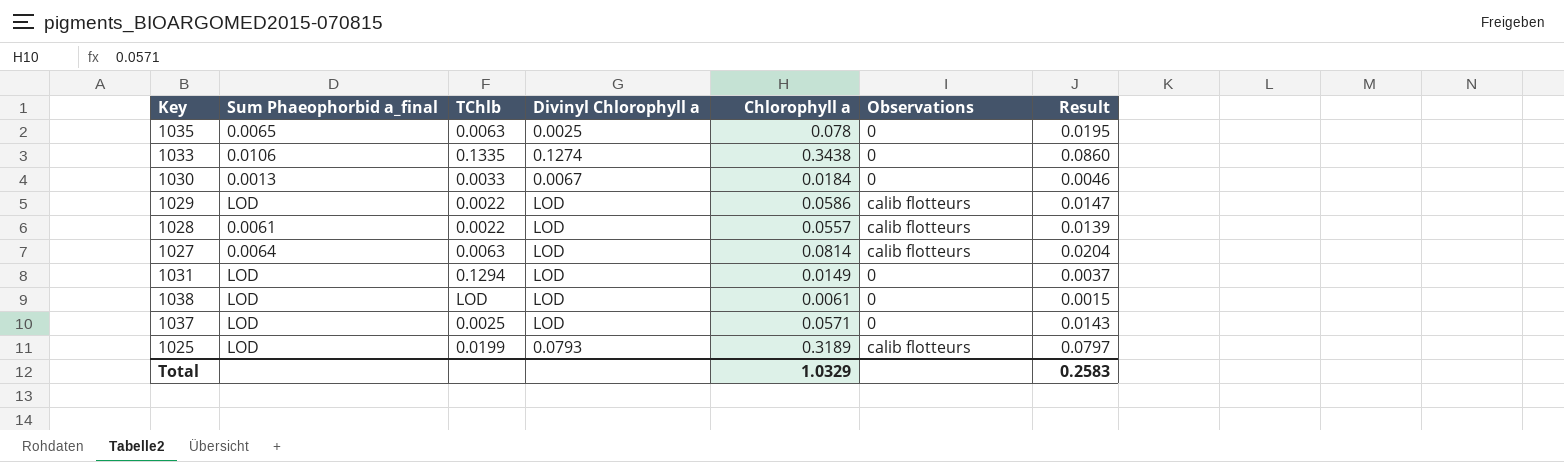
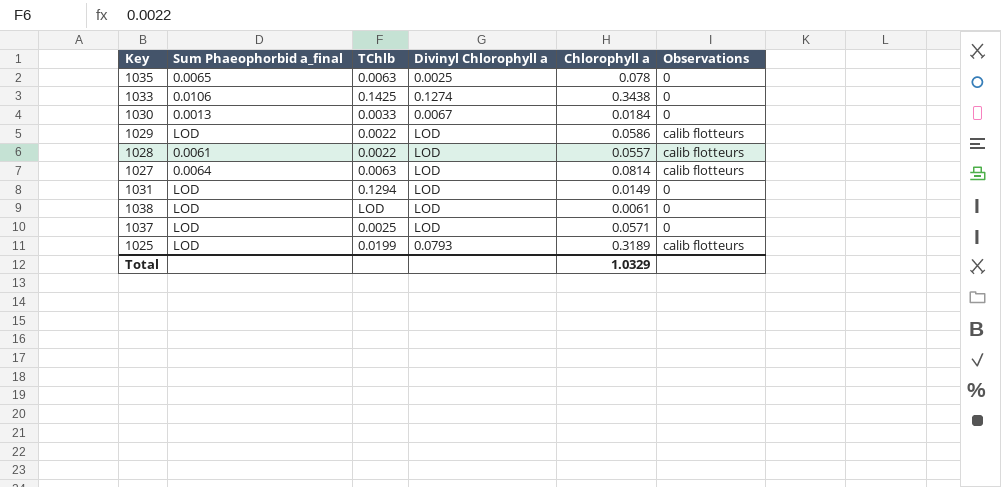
column Result | formula: [Chlorophyll a] * 0.25 -> none
1033 | TChlb: 0.1335 -> 0.1425

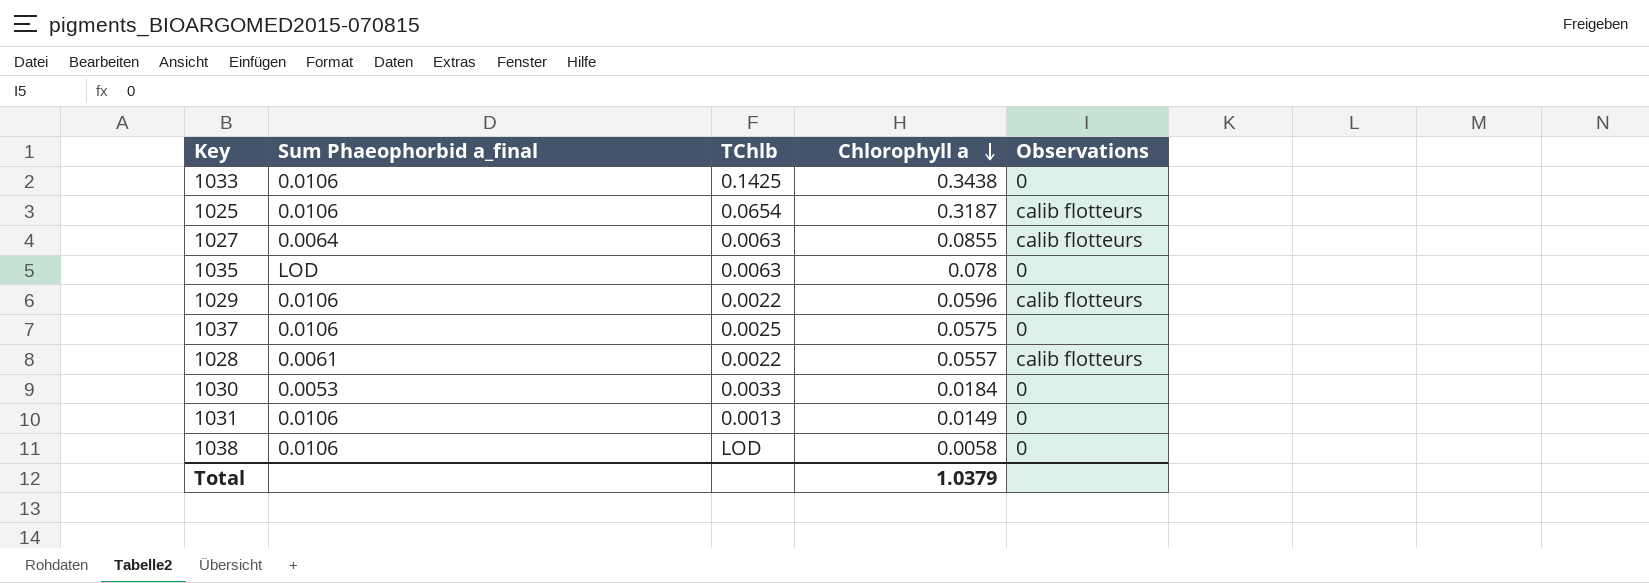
row order: none -> Chlorophyll a descending
column Divinyl Chlorophyll a | position: 4 -> none
1025 | Sum Phaeophorbid a_final: LOD -> 0.0106
1025 | TChlb: 0.0199 -> 0.0654
1025 | Chlorophyll a: 0.3189 -> 0.3187
1027 | Chlorophyll a: 0.0814 -> 0.0855
1035 | Sum Phaeophorbid a_final: 0.0065 -> LOD
1029 | Sum Phaeophorbid a_final: LOD -> 0.0106
1029 | Chlorophyll a: 0.0586 -> 0.0596
1037 | Sum Phaeophorbid a_final: LOD -> 0.0106
1037 | Chlorophyll a: 0.0571 -> 0.0575
1030 | Sum Phaeophorbid a_final: 0.0013 -> 0.0053
1031 | Sum Phaeophorbid a_final: LOD -> 0.0106
1031 | TChlb: 0.1294 -> 0.0013
1038 | Sum Phaeophorbid a_final: LOD -> 0.0106
1038 | Chlorophyll a: 0.0061 -> 0.0058
Total | Chlorophyll a: 1.0329 -> 1.0379

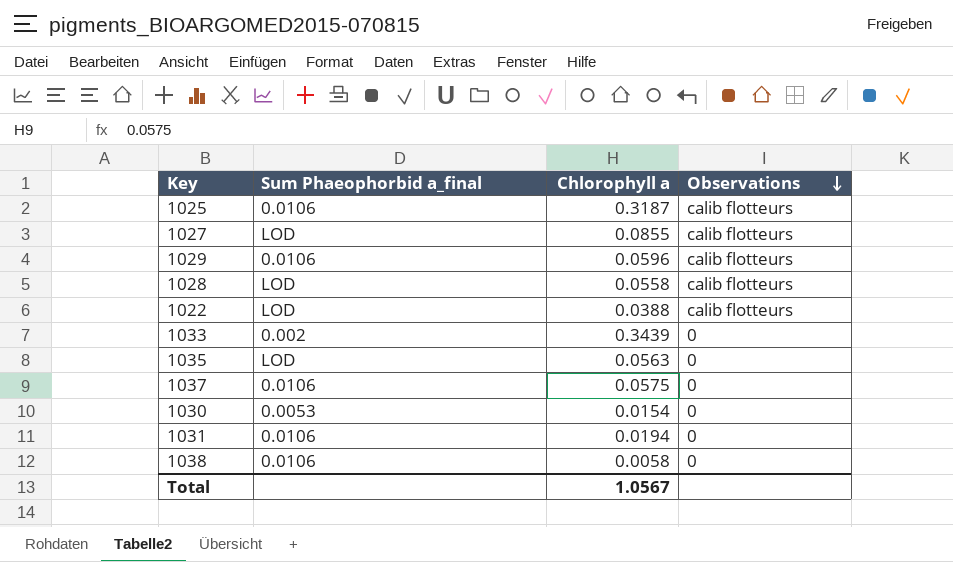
row order: Chlorophyll a descending -> Observations descending
column TChlb | position: 3 -> none
1027 | Sum Phaeophorbid a_final: 0.0064 -> LOD
1028 | Sum Phaeophorbid a_final: 0.0061 -> LOD
1028 | Chlorophyll a: 0.0557 -> 0.0558
row 1022: none -> LOD | 0.0388 | calib flotteurs
1033 | Sum Phaeophorbid a_final: 0.0106 -> 0.002
1033 | Chlorophyll a: 0.3438 -> 0.3439
1035 | Chlorophyll a: 0.078 -> 0.0563
1030 | Chlorophyll a: 0.0184 -> 0.0154
1031 | Chlorophyll a: 0.0149 -> 0.0194
Total | Chlorophyll a: 1.0379 -> 1.0567

